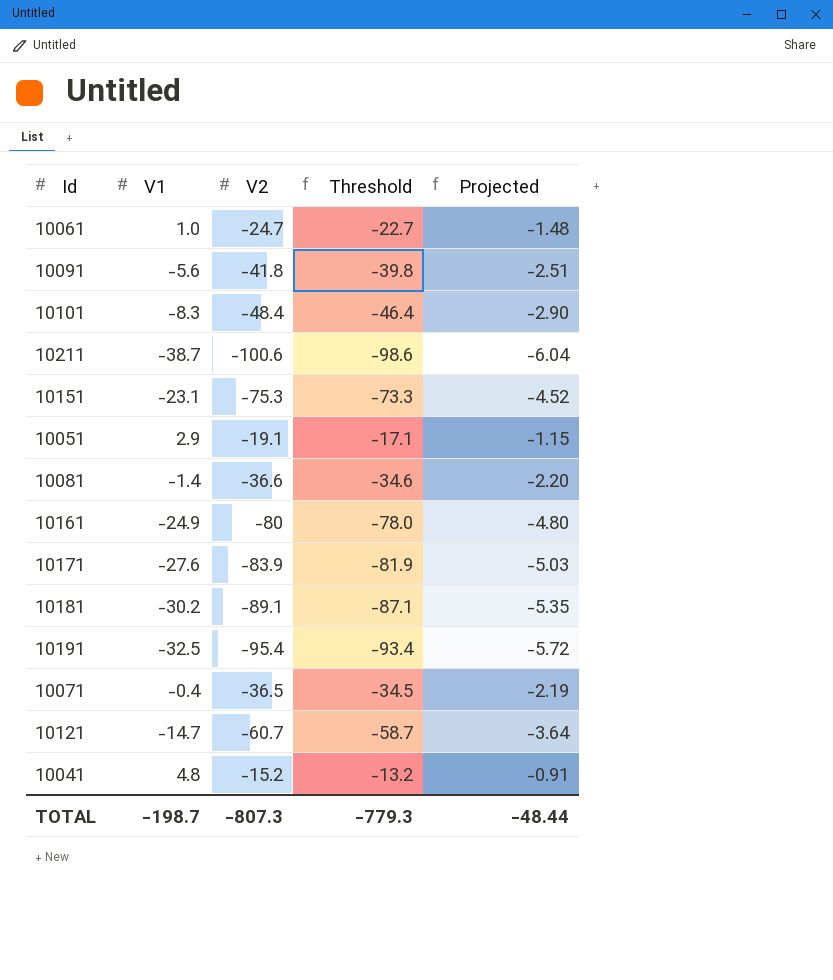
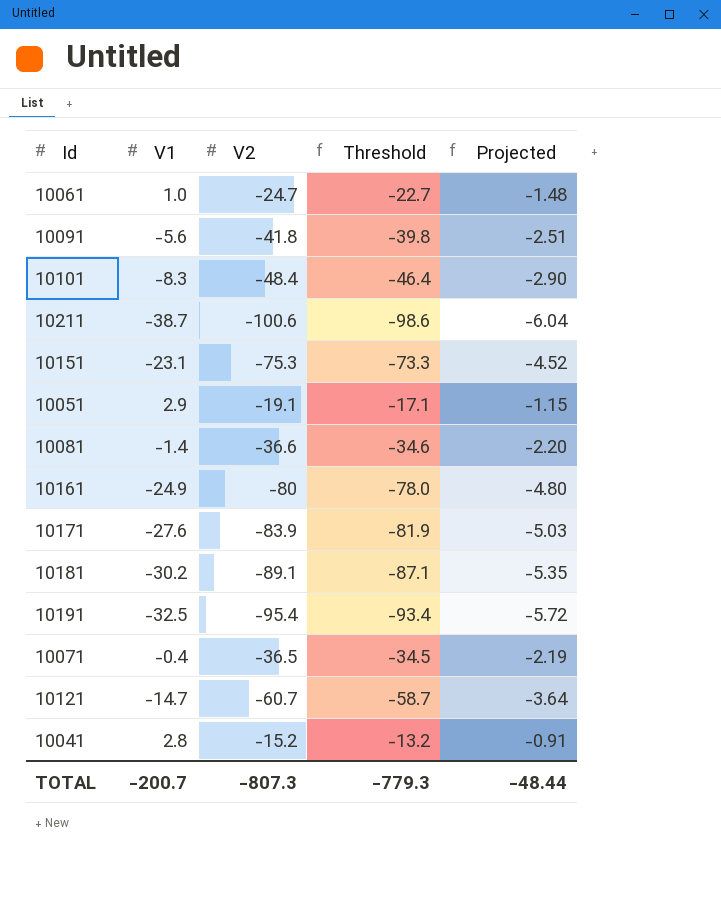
10041 | V1: 4.8 -> 2.8
TOTAL | V1: -198.7 -> -200.7

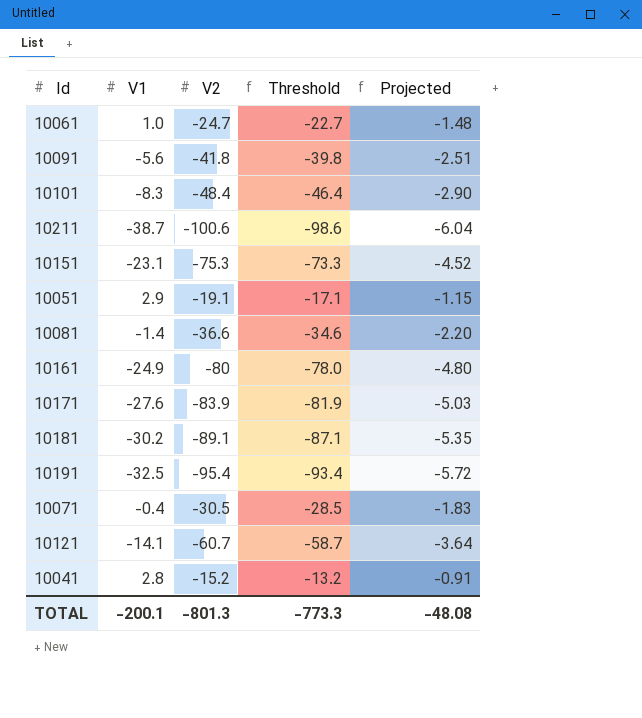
10071 | V2: -36.5 -> -30.5
10071 | Threshold: -34.5 -> -28.5
10071 | Projected: -2.19 -> -1.83
10121 | V1: -14.7 -> -14.1
TOTAL | V1: -200.7 -> -200.1
TOTAL | V2: -807.3 -> -801.3
TOTAL | Threshold: -779.3 -> -773.3
TOTAL | Projected: -48.44 -> -48.08

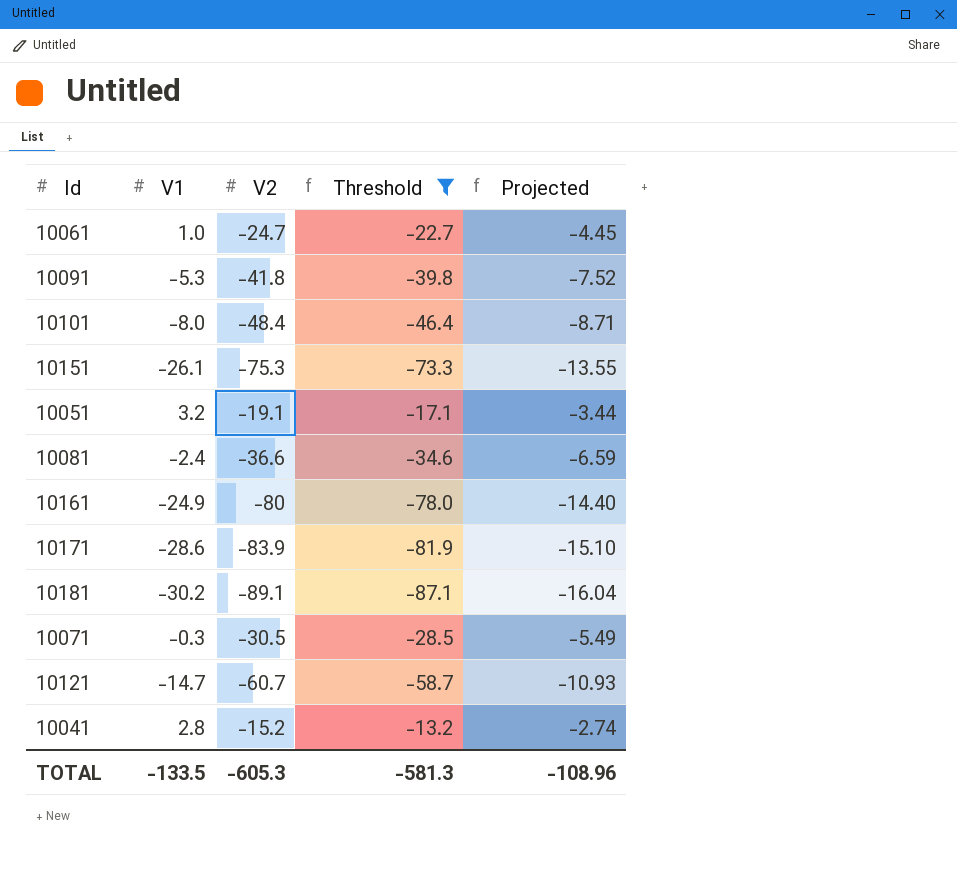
filter: none -> Threshold >= -87.1
column Projected | formula: [V2] * 0.06 -> [V2] * 0.18
10091 | V1: -5.6 -> -5.3
10101 | V1: -8.3 -> -8.0
10151 | V1: -23.1 -> -26.1
10051 | V1: 2.9 -> 3.2
10081 | V1: -1.4 -> -2.4
10171 | V1: -27.6 -> -28.6
10071 | V1: -0.4 -> -0.3
10121 | V1: -14.1 -> -14.7
TOTAL | V1: -200.1 -> -133.5
TOTAL | V2: -801.3 -> -605.3
TOTAL | Threshold: -773.3 -> -581.3
TOTAL | Projected: -48.08 -> -108.96

